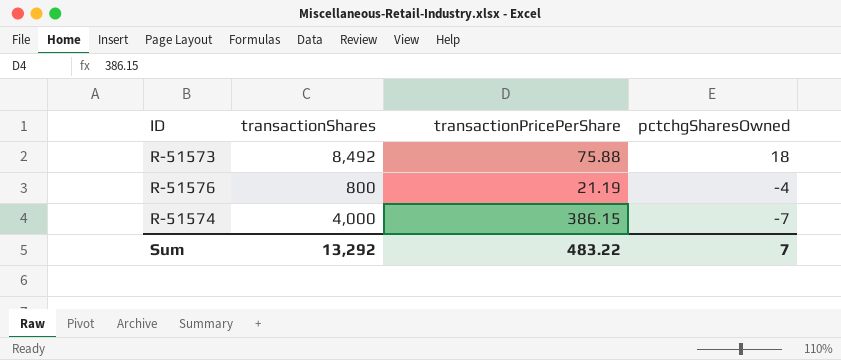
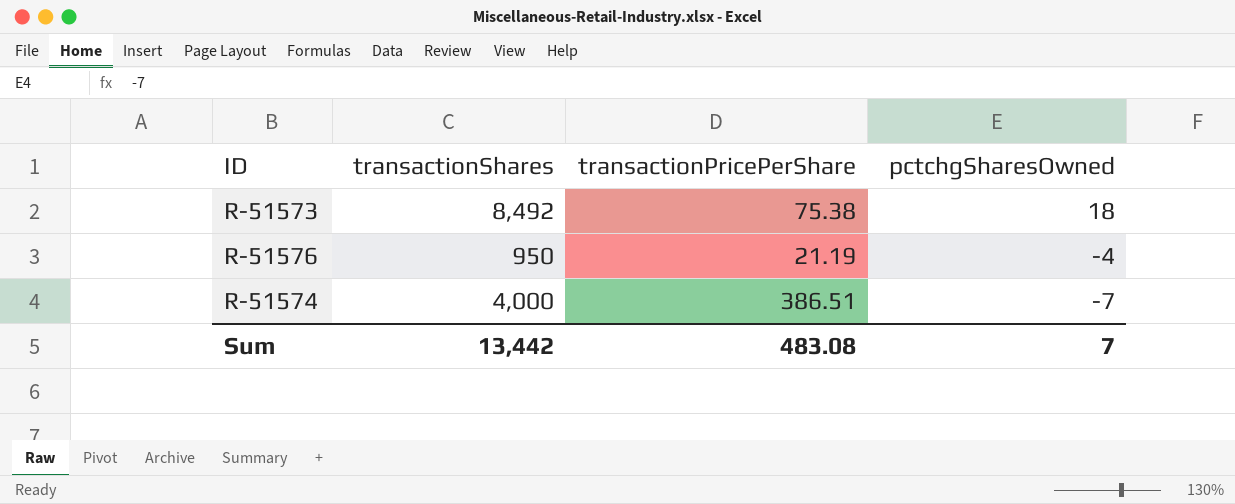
R-51573 | transactionPricePerShare: 75.88 -> 75.38
R-51576 | transactionShares: 800 -> 950
R-51574 | transactionPricePerShare: 386.15 -> 386.51
Sum | transactionShares: 13,292 -> 13,442
Sum | transactionPricePerShare: 483.22 -> 483.08

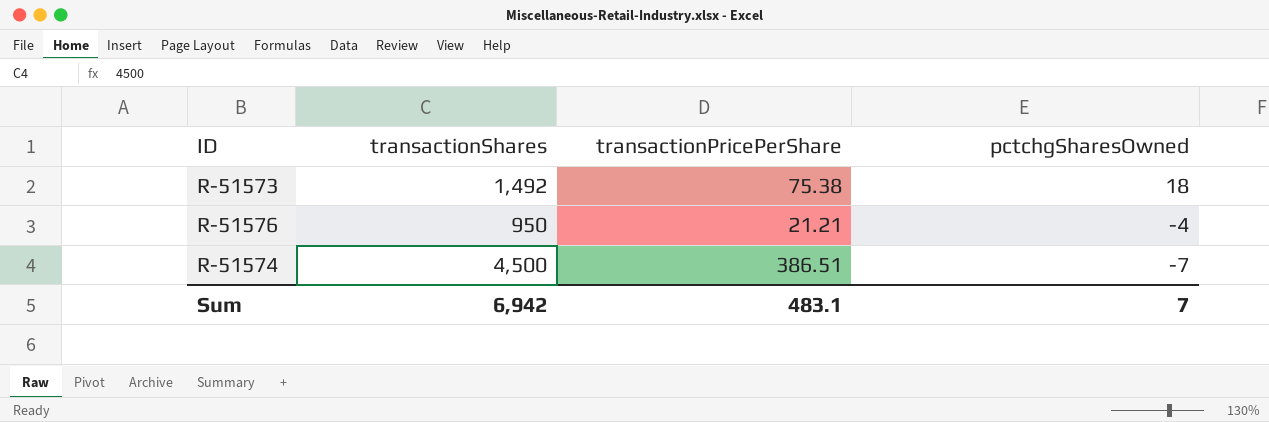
R-51573 | transactionShares: 8,492 -> 1,492
R-51576 | transactionPricePerShare: 21.19 -> 21.21
R-51574 | transactionShares: 4,000 -> 4,500
Sum | transactionShares: 13,442 -> 6,942
Sum | transactionPricePerShare: 483.08 -> 483.1

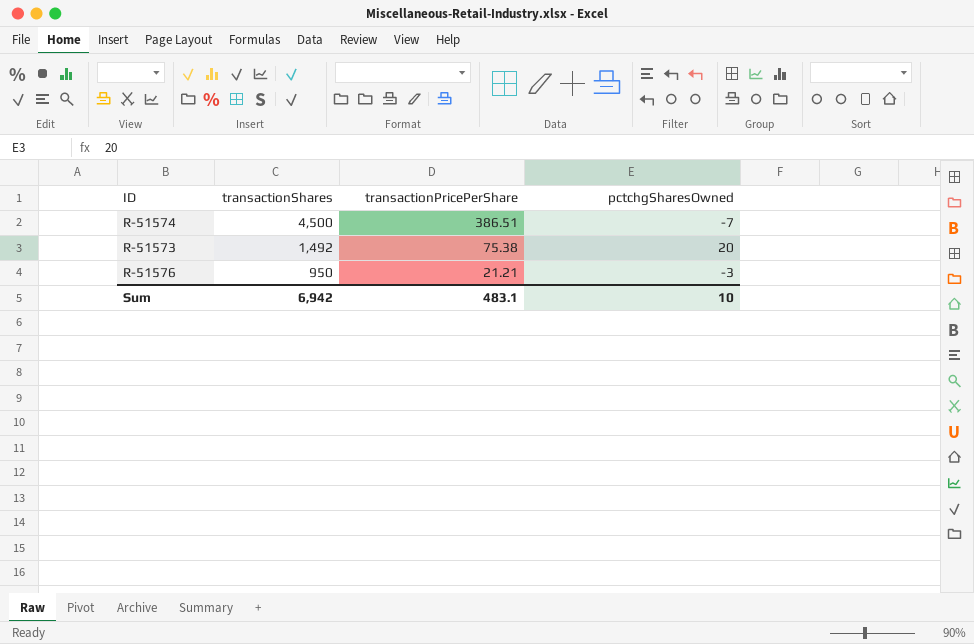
row order: pctchgSharesOwned descending -> transactionShares descending
R-51573 | pctchgSharesOwned: 18 -> 20
R-51576 | pctchgSharesOwned: -4 -> -3
Sum | pctchgSharesOwned: 7 -> 10

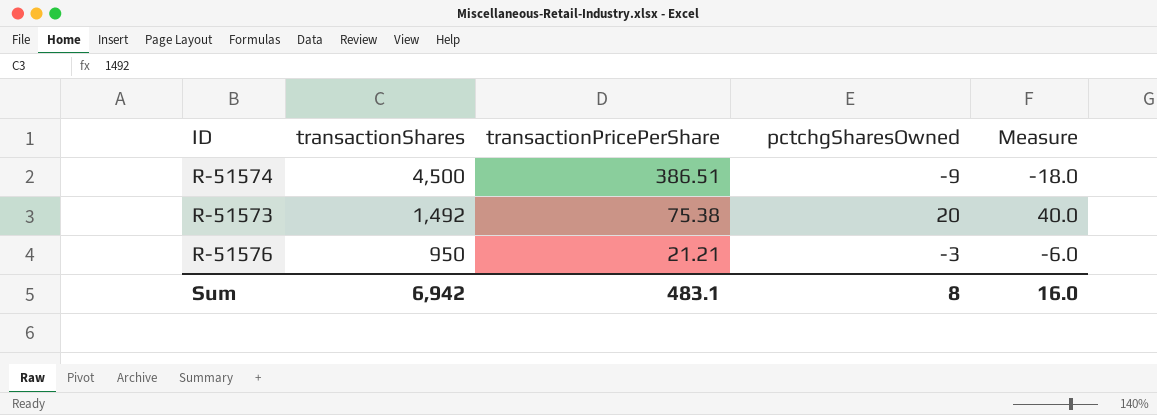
column Measure | formula: none -> [pctchgSharesOwned] * 2
R-51574 | pctchgSharesOwned: -7 -> -9
Sum | pctchgSharesOwned: 10 -> 8

